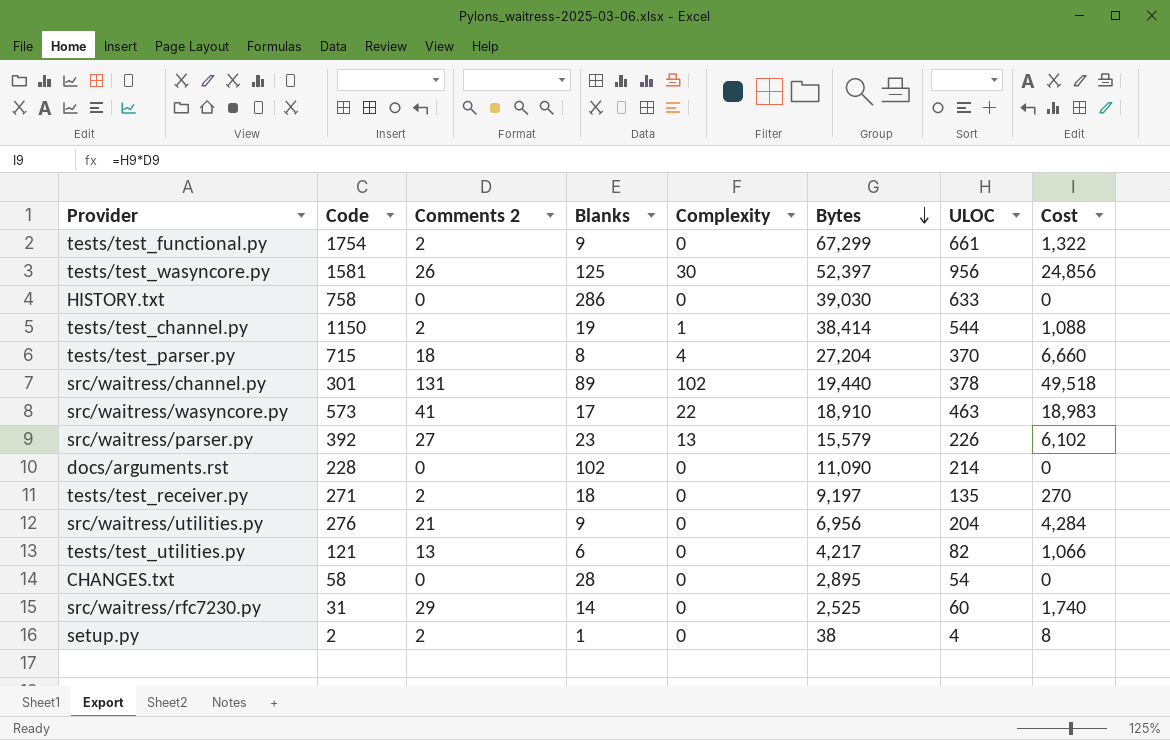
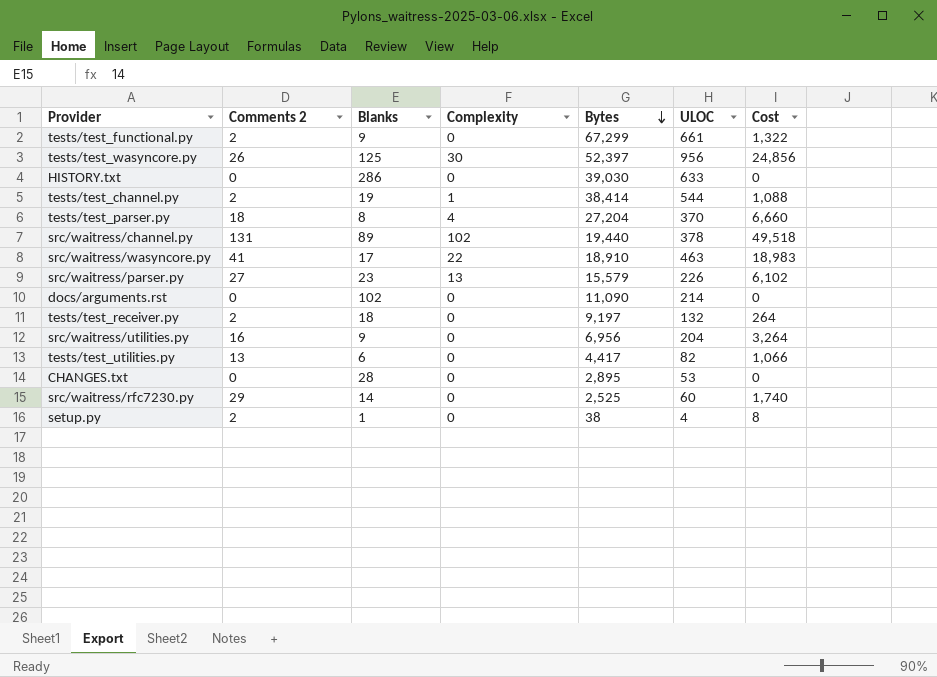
column Code | position: 2 -> none
tests/test_receiver.py | ULOC: 135 -> 132
tests/test_receiver.py | Cost: 270 -> 264
src/waitress/utilities.py | Comments 2: 21 -> 16
src/waitress/utilities.py | Cost: 4,284 -> 3,264
tests/test_utilities.py | Bytes: 4,217 -> 4,417
CHANGES.txt | ULOC: 54 -> 53

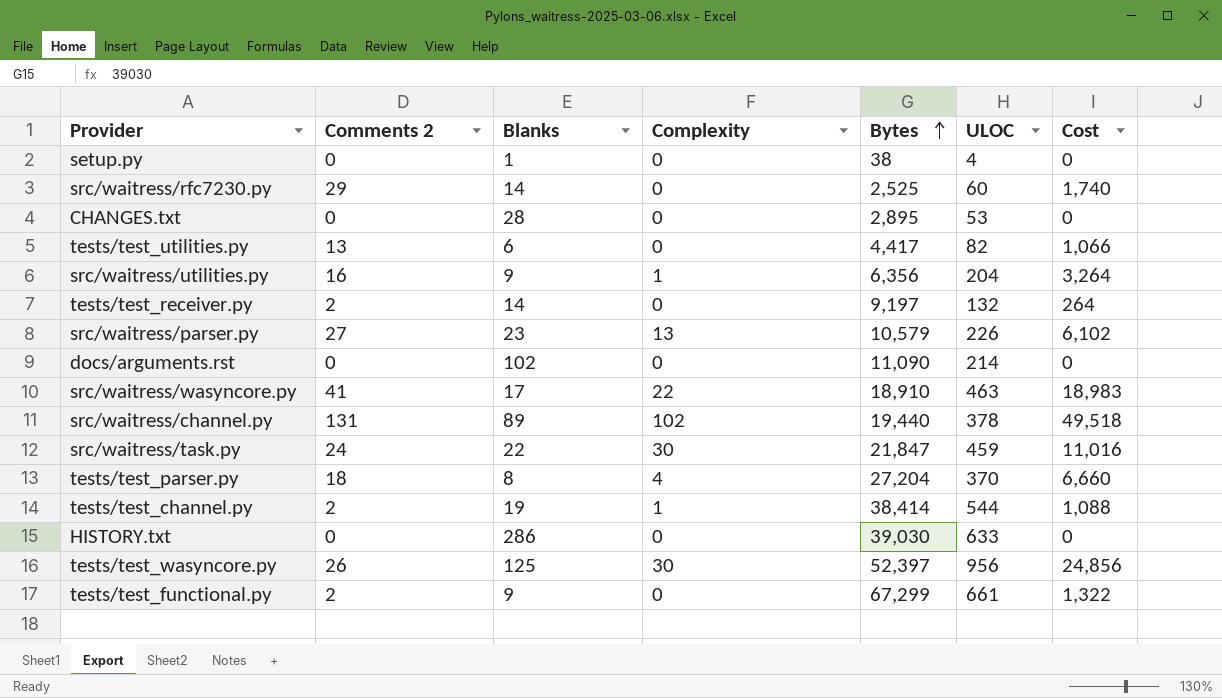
row order: Bytes descending -> Bytes ascending
setup.py | Comments 2: 2 -> 0
setup.py | Cost: 8 -> 0
src/waitress/utilities.py | Complexity: 0 -> 1
src/waitress/utilities.py | Bytes: 6,956 -> 6,356
tests/test_receiver.py | Blanks: 18 -> 14
src/waitress/parser.py | Bytes: 15,579 -> 10,579
row src/waitress/task.py: none -> 24 | 22 | 30 | 21,847 | 459 | 11,016

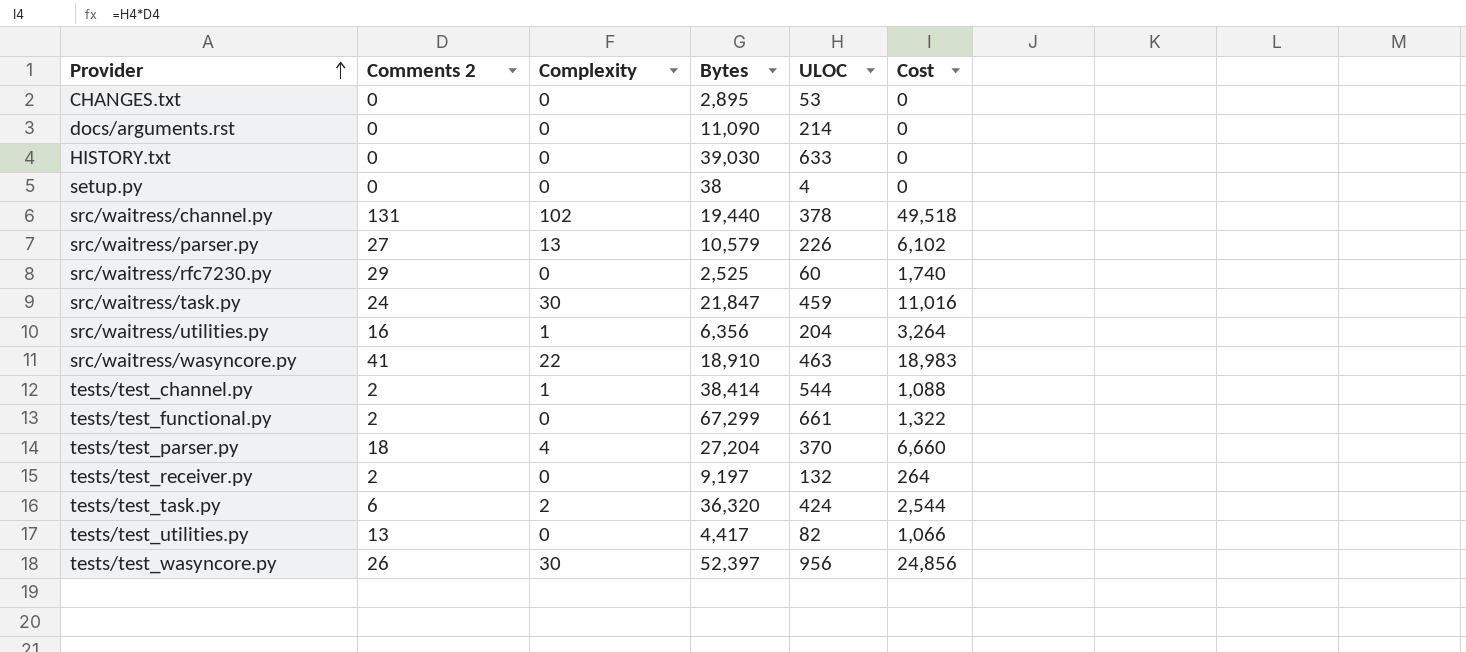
row order: Bytes ascending -> Provider ascending
column Blanks | position: 3 -> none
row tests/test_task.py: none -> 6 | 2 | 36,320 | 424 | 2,544

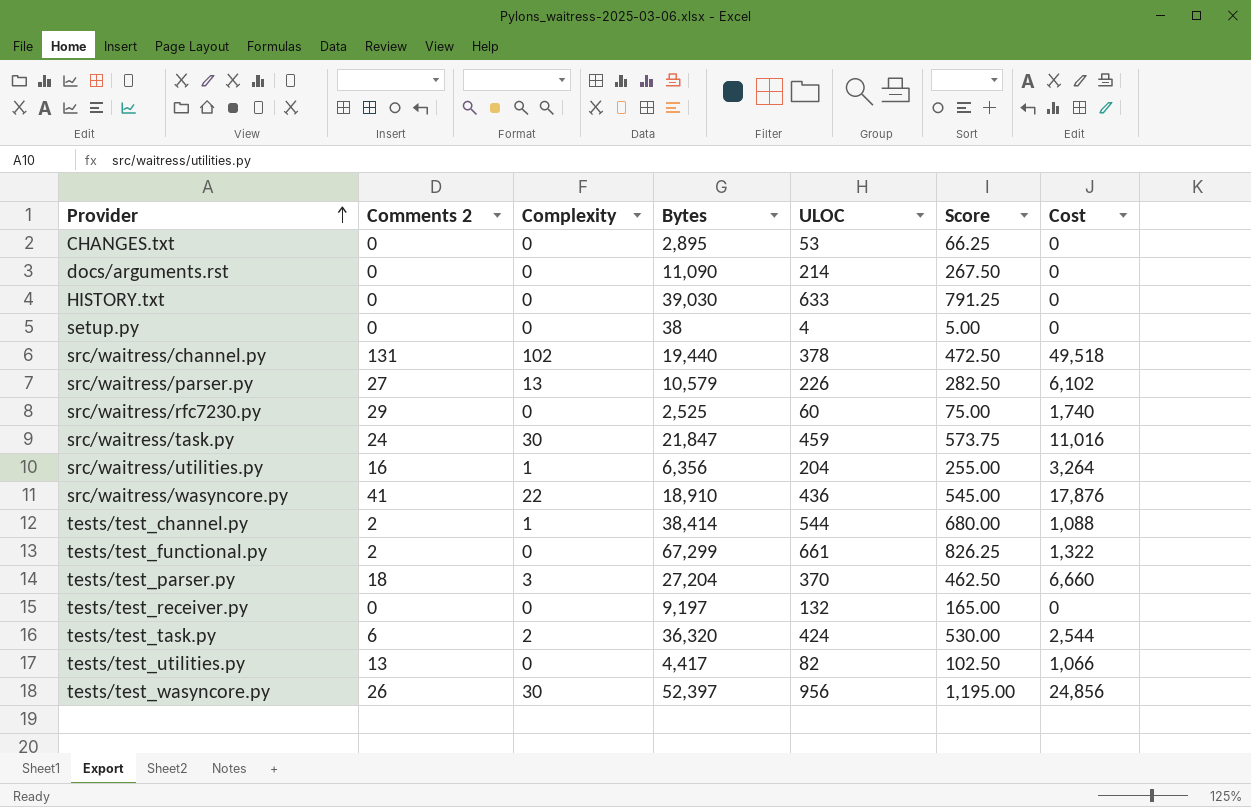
column Score | formula: none -> [ULOC] * 1.25
src/waitress/wasyncore.py | ULOC: 463 -> 436
src/waitress/wasyncore.py | Cost: 18,983 -> 17,876
tests/test_parser.py | Complexity: 4 -> 3
tests/test_receiver.py | Comments 2: 2 -> 0
tests/test_receiver.py | Cost: 264 -> 0

